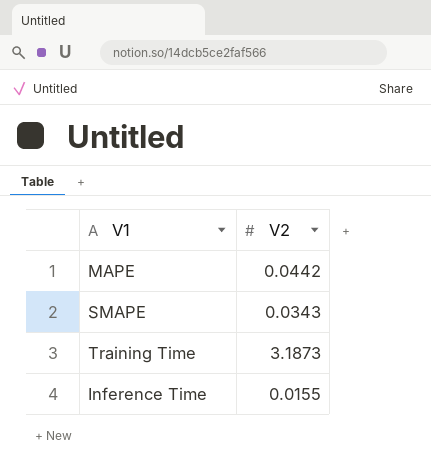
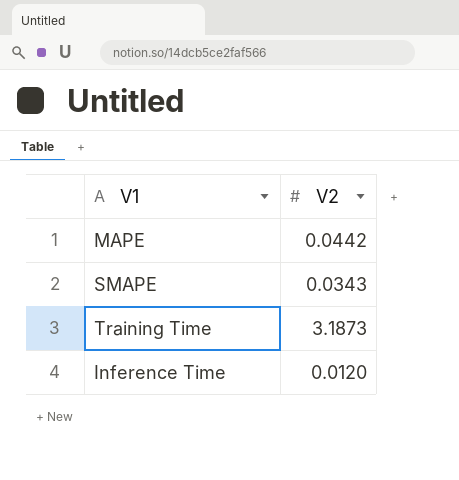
Inference Time | V2: 0.0155 -> 0.0120

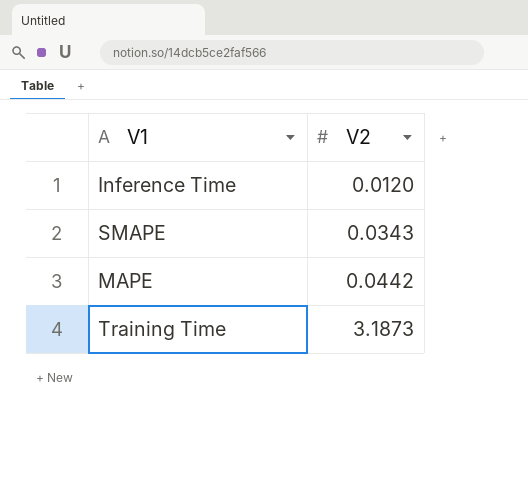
row order: none -> V2 ascending

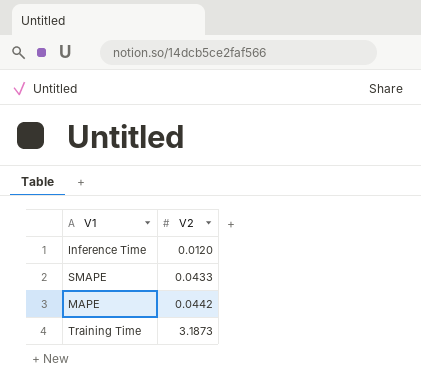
SMAPE | V2: 0.0343 -> 0.0433

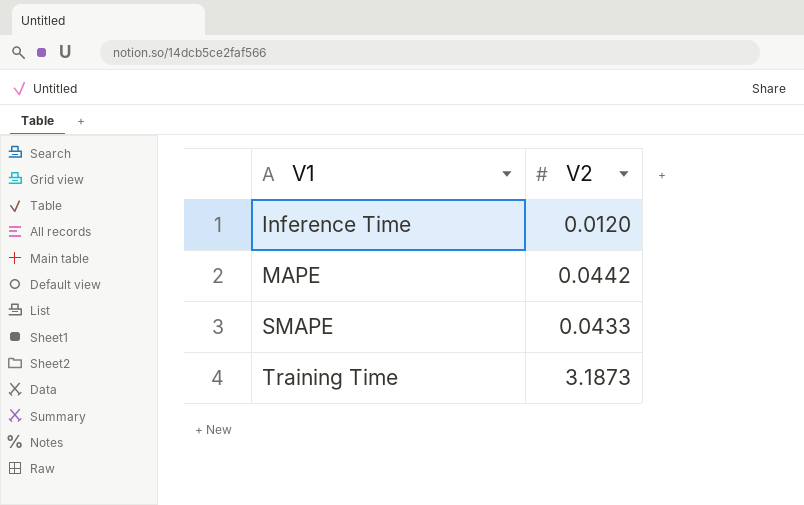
row order: V2 ascending -> V1 ascending

